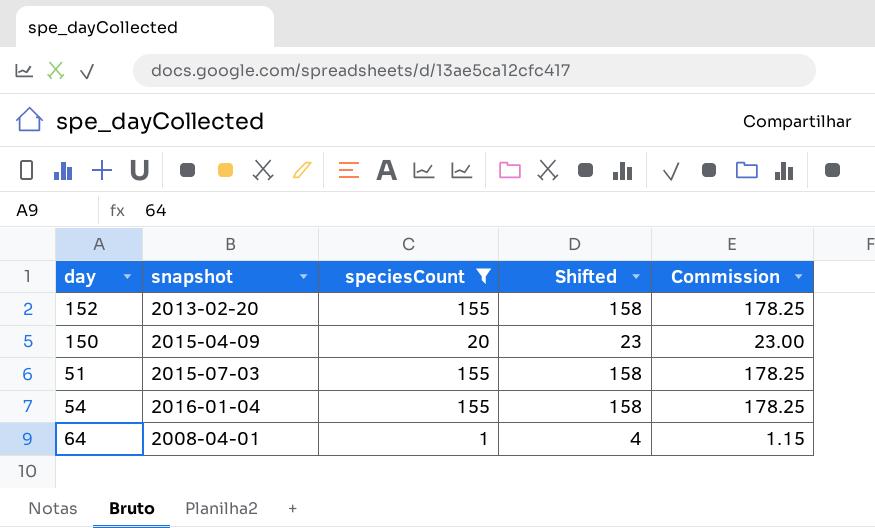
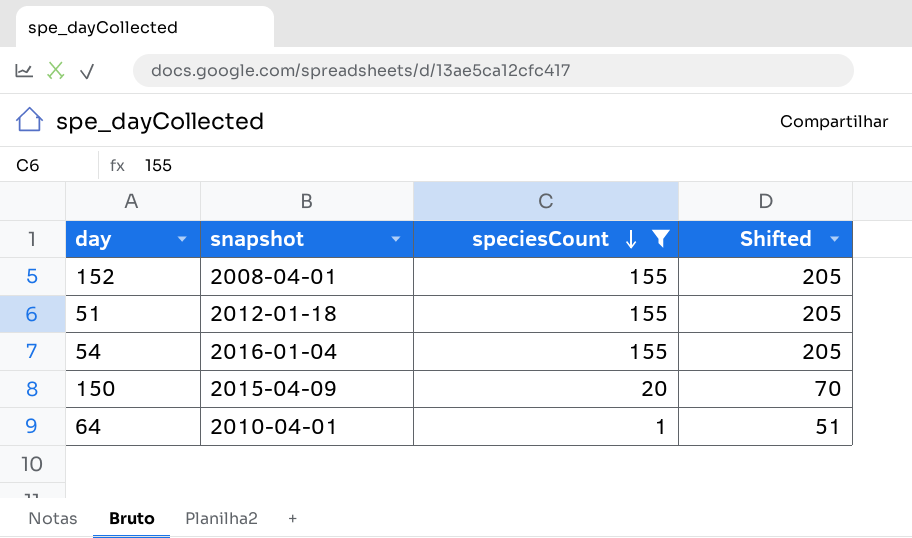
row order: none -> speciesCount descending
column Commission | formula: [speciesCount] * 1.15 -> none
column Shifted | formula: [speciesCount] + 3 -> [speciesCount] + 50
152 | snapshot: 2013-02-20 -> 2008-04-01
51 | snapshot: 2015-07-03 -> 2012-01-18
64 | snapshot: 2008-04-01 -> 2010-04-01

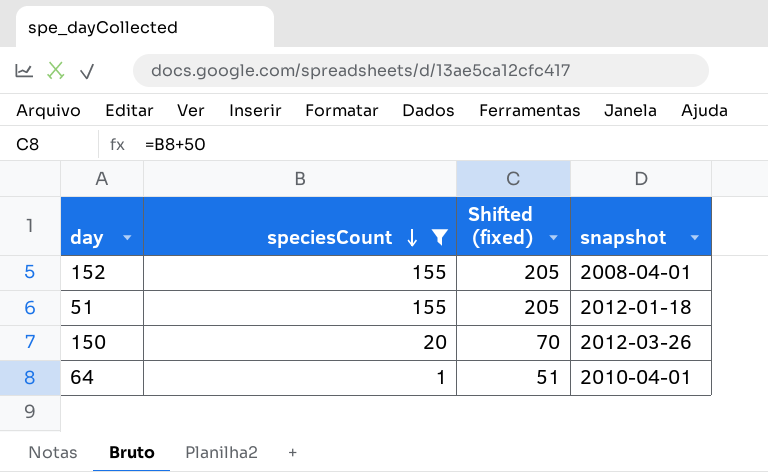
column name: Shifted -> Shifted (fixed)
column snapshot | position: 2 -> 4
row 54: 2016-01-04 | 155 | 205 -> none
150 | snapshot: 2015-04-09 -> 2012-03-26

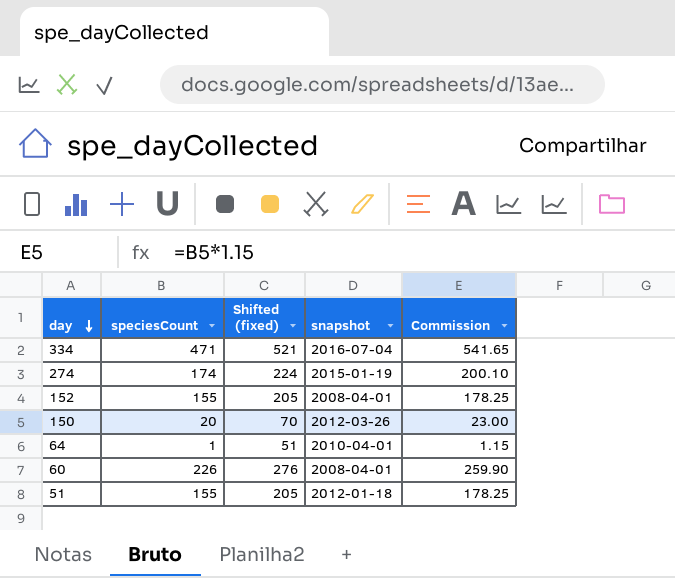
filter: speciesCount <= 155 -> none
row order: speciesCount descending -> day descending
column Commission | formula: none -> [speciesCount] * 1.15

